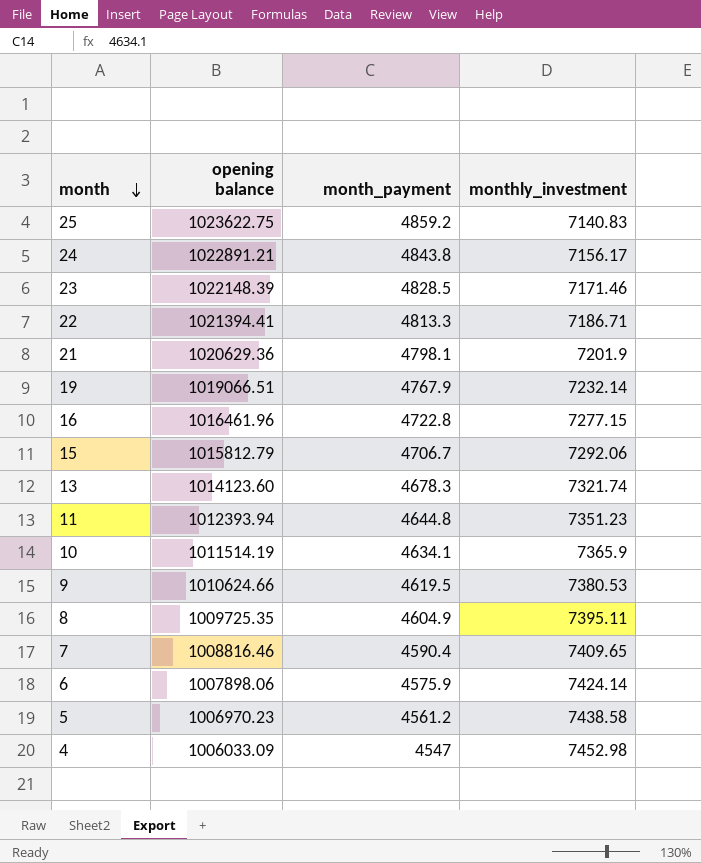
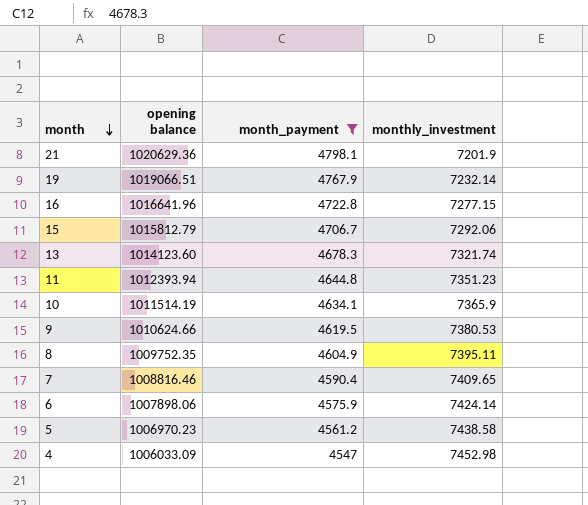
filter: none -> month_payment <= 4798.1
16 | opening balance: 1016461.96 -> 1016641.96
8 | opening balance: 1009725.35 -> 1009752.35

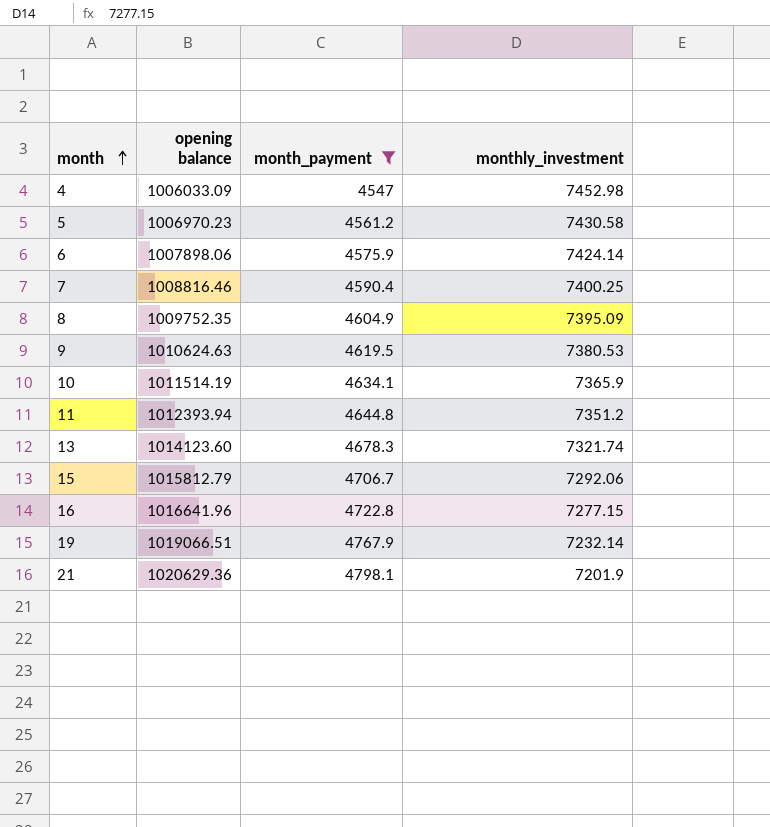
row order: month descending -> month ascending
5 | monthly_investment: 7438.58 -> 7430.58
7 | monthly_investment: 7409.65 -> 7400.25
8 | monthly_investment: 7395.11 -> 7395.09
9 | opening balance: 1010624.66 -> 1010624.63
11 | monthly_investment: 7351.23 -> 7351.2

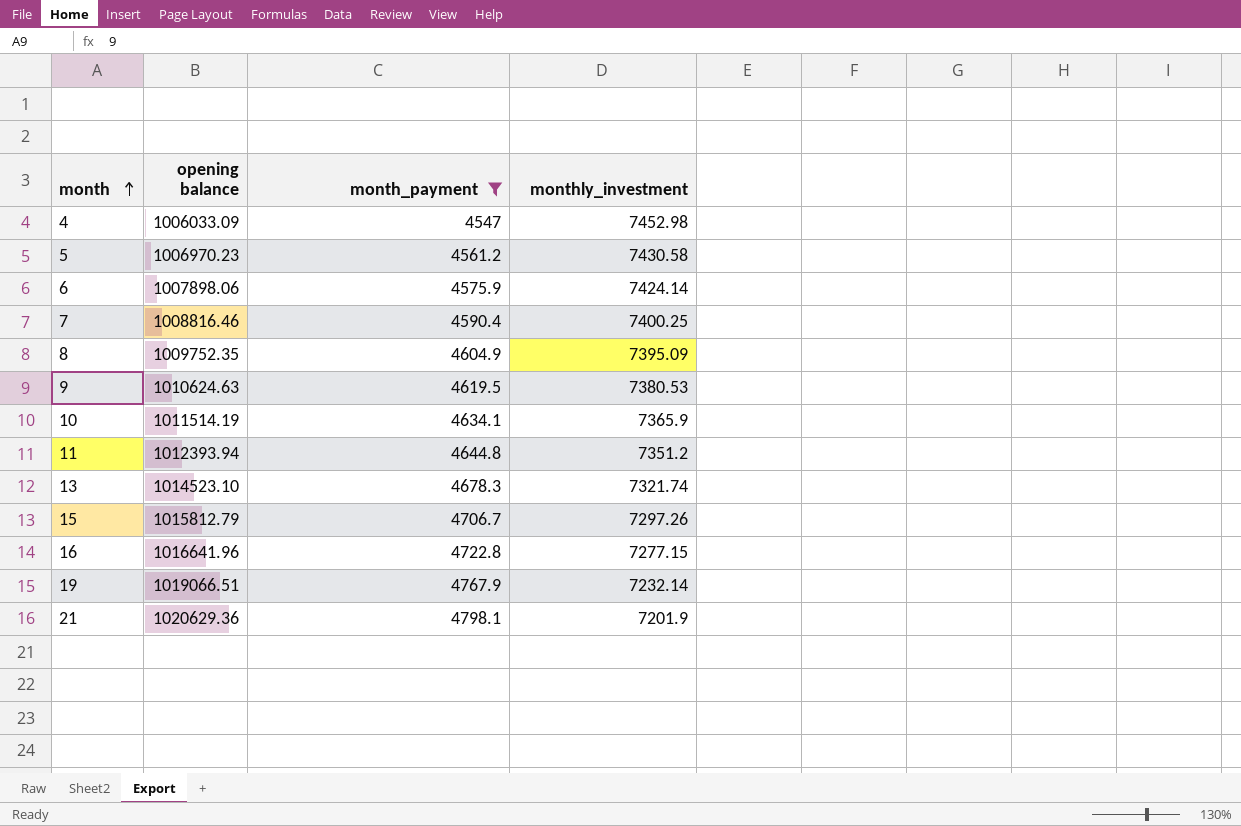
13 | opening balance: 1014123.60 -> 1014523.10
15 | monthly_investment: 7292.06 -> 7297.26

